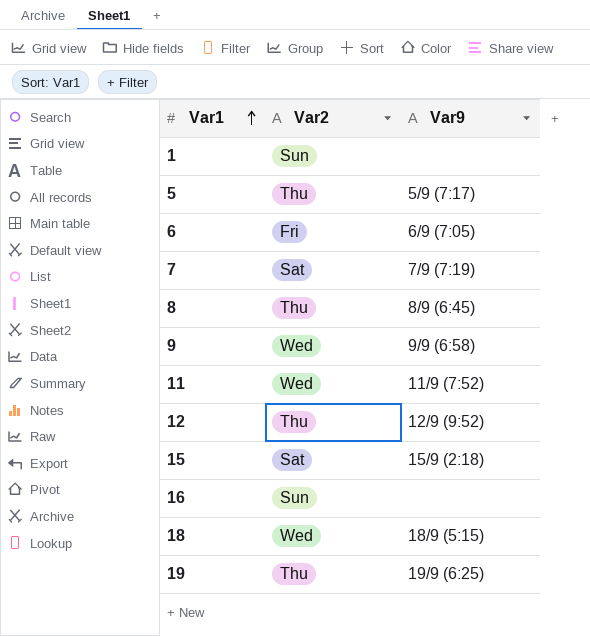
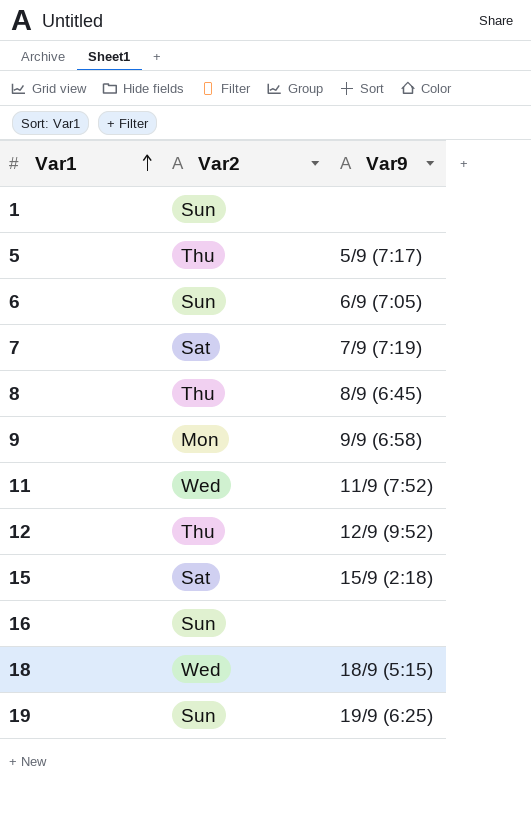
6 | Var2: Fri -> Sun
9 | Var2: Wed -> Mon
19 | Var2: Thu -> Sun

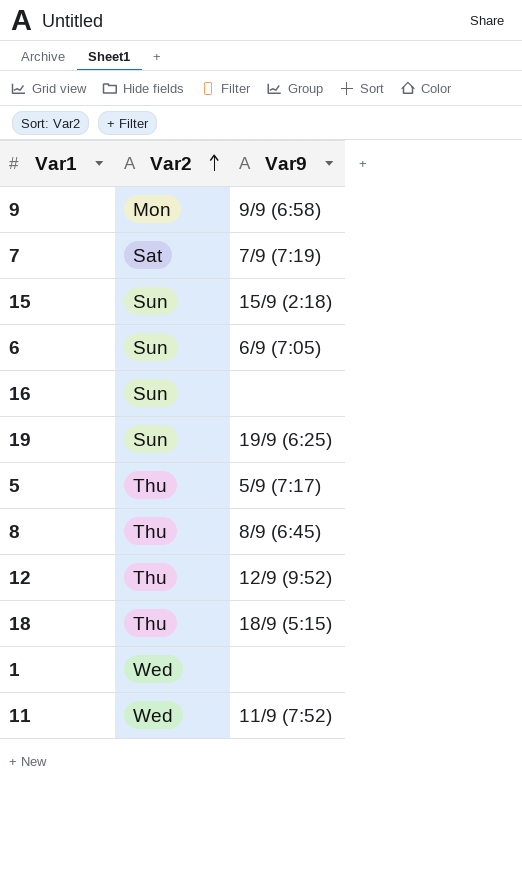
row order: Var1 ascending -> Var2 ascending
15 | Var2: Sat -> Sun
18 | Var2: Wed -> Thu
1 | Var2: Sun -> Wed

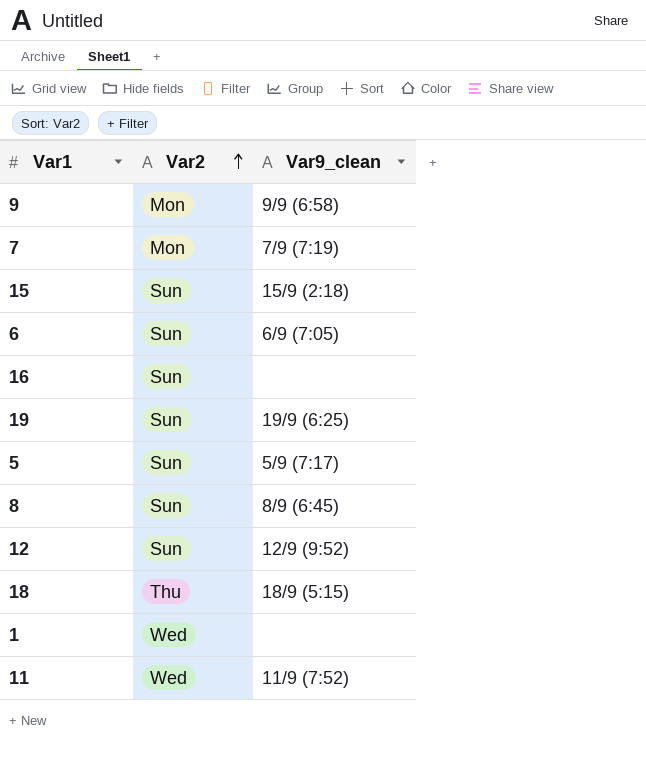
column name: Var9 -> Var9_clean
7 | Var2: Sat -> Mon
5 | Var2: Thu -> Sun
8 | Var2: Thu -> Sun
12 | Var2: Thu -> Sun

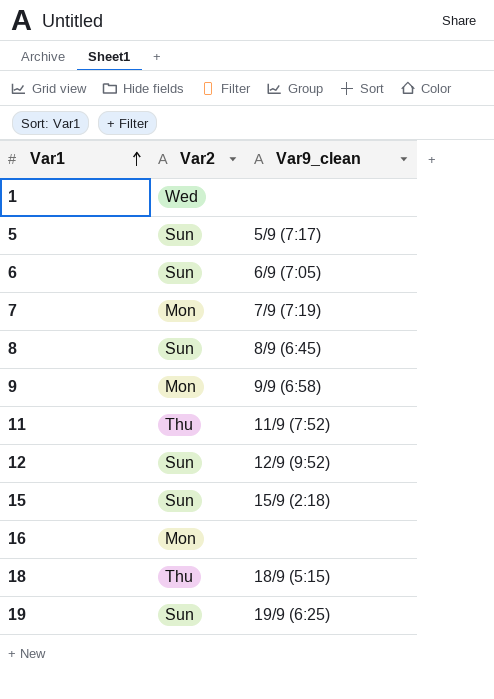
row order: Var2 ascending -> Var1 ascending
11 | Var2: Wed -> Thu
16 | Var2: Sun -> Mon

